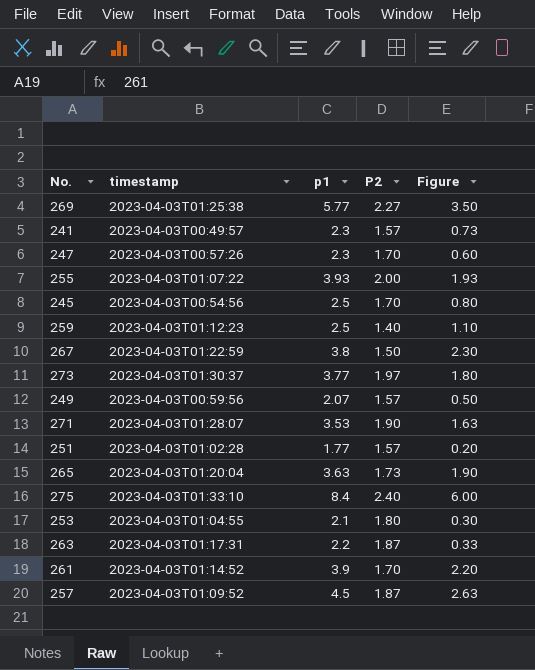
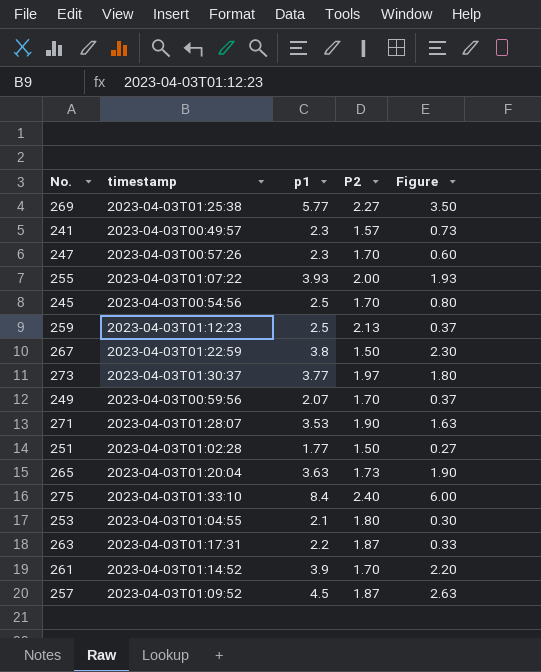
259 | P2: 1.40 -> 2.13
259 | Figure: 1.10 -> 0.37
249 | P2: 1.57 -> 1.70
249 | Figure: 0.50 -> 0.37
251 | P2: 1.57 -> 1.50
251 | Figure: 0.20 -> 0.27

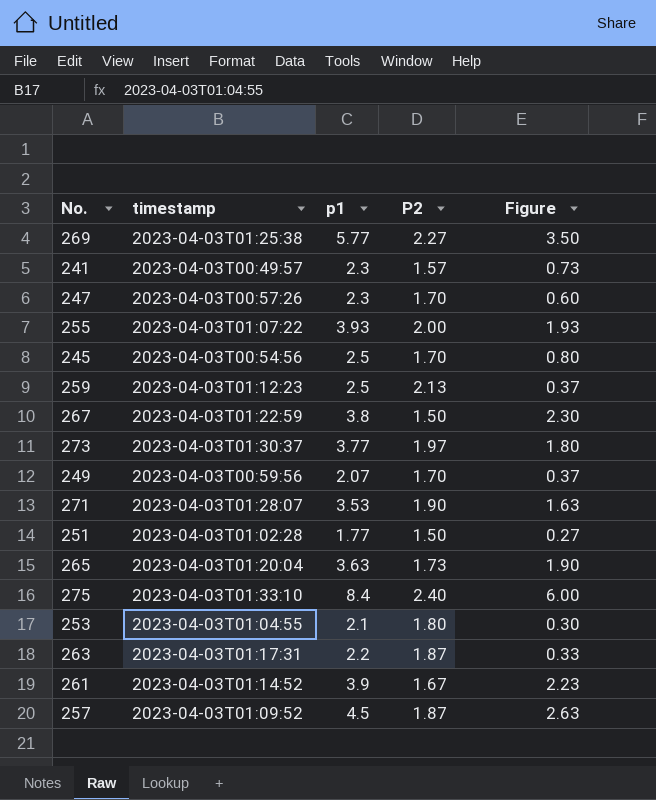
261 | P2: 1.70 -> 1.67
261 | Figure: 2.20 -> 2.23

